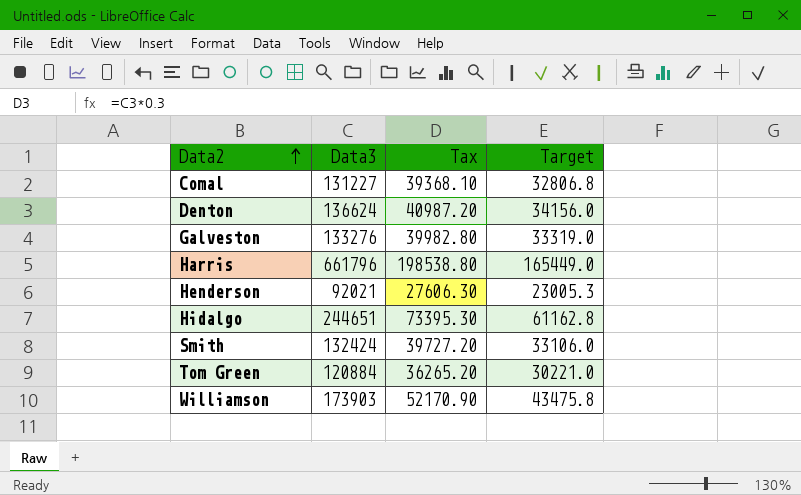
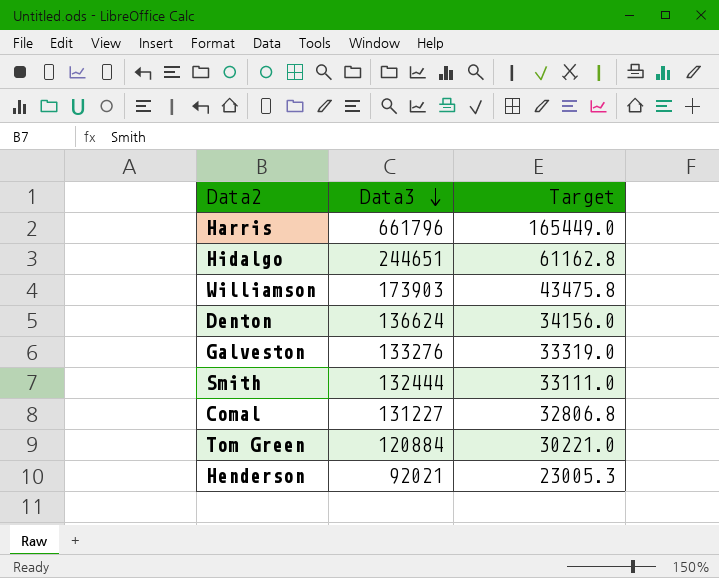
row order: Data2 ascending -> Data3 descending
column Tax | formula: [Data3] * 0.3 -> none
Smith | Data3: 132424 -> 132444
Smith | Target: 33106.0 -> 33111.0

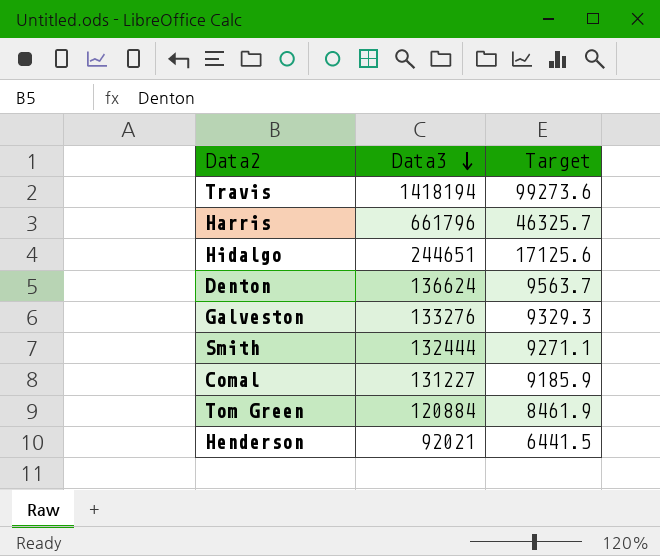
column Target | formula: [Data3] * 0.25 -> [Data3] * 0.07
row Williamson: 173903 | 43475.8 -> none
row Travis: none -> 1418194 | 99273.6

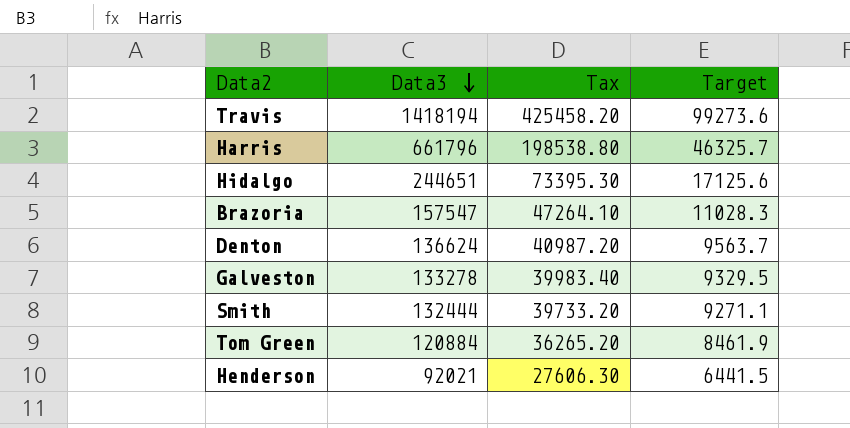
column Tax | formula: none -> [Data3] * 0.3
row Comal: 131227 | 9185.9 -> none
row Brazoria: none -> 157547 | 47264.10 | 11028.3
Galveston | Data3: 133276 -> 133278
Galveston | Target: 9329.3 -> 9329.5

